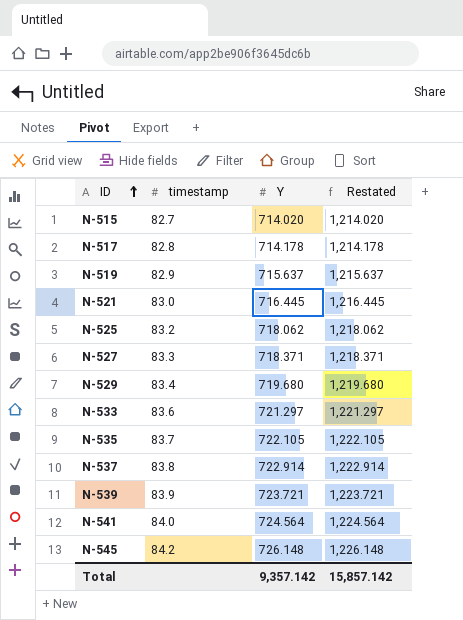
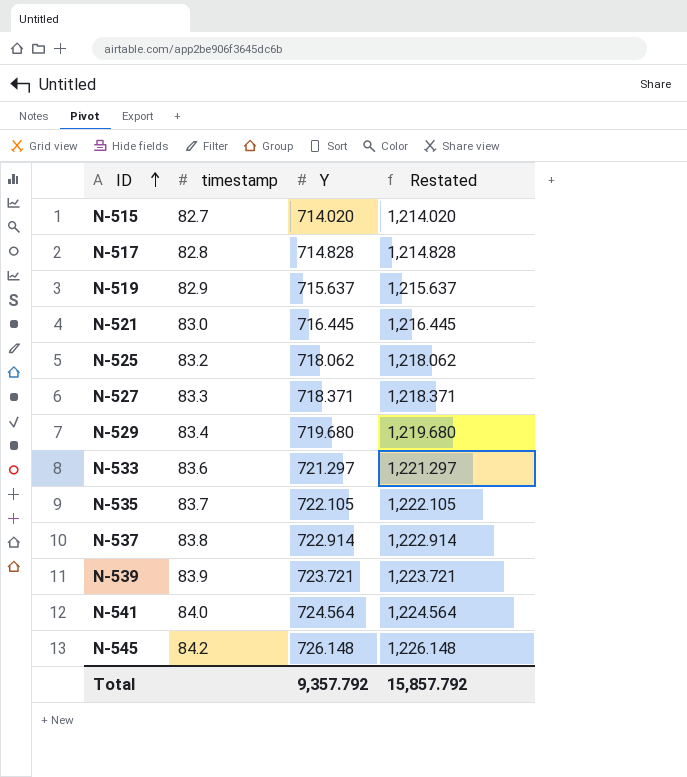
N-517 | Y: 714.178 -> 714.828
N-517 | Restated: 1,214.178 -> 1,214.828
Total | Y: 9,357.142 -> 9,357.792
Total | Restated: 15,857.142 -> 15,857.792

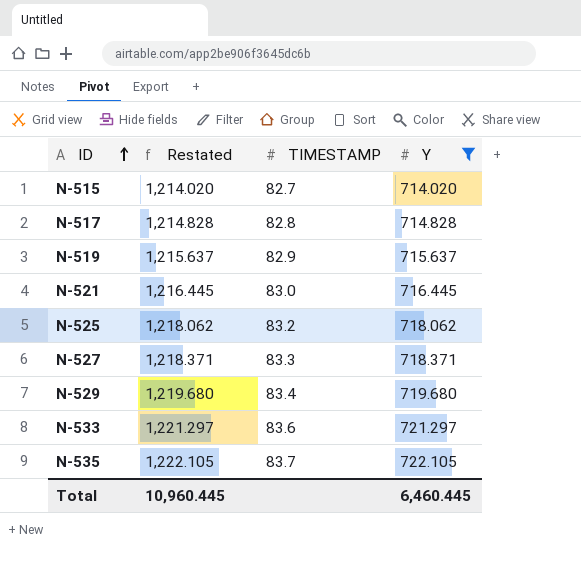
filter: none -> Y <= 722.105
column Restated | position: 4 -> 2
column name: timestamp -> TIMESTAMP
Total | Restated: 15,857.792 -> 10,960.445
Total | Y: 9,357.792 -> 6,460.445

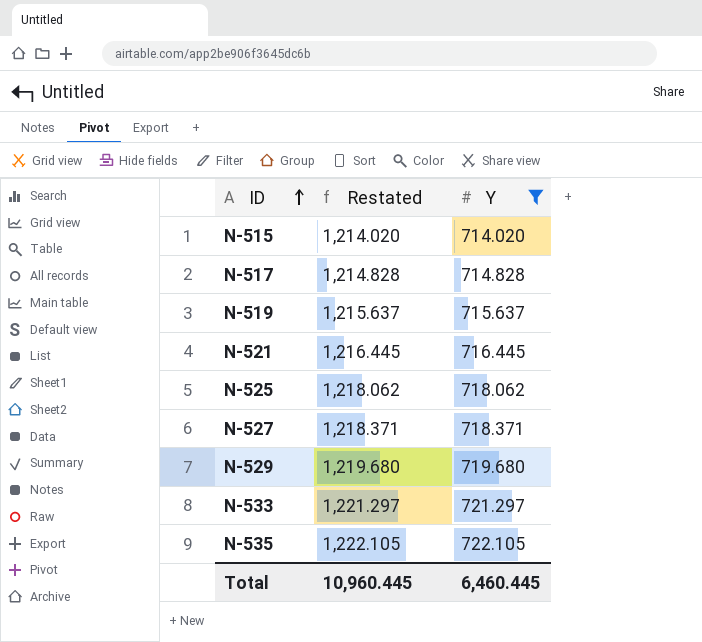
column TIMESTAMP | position: 3 -> none

